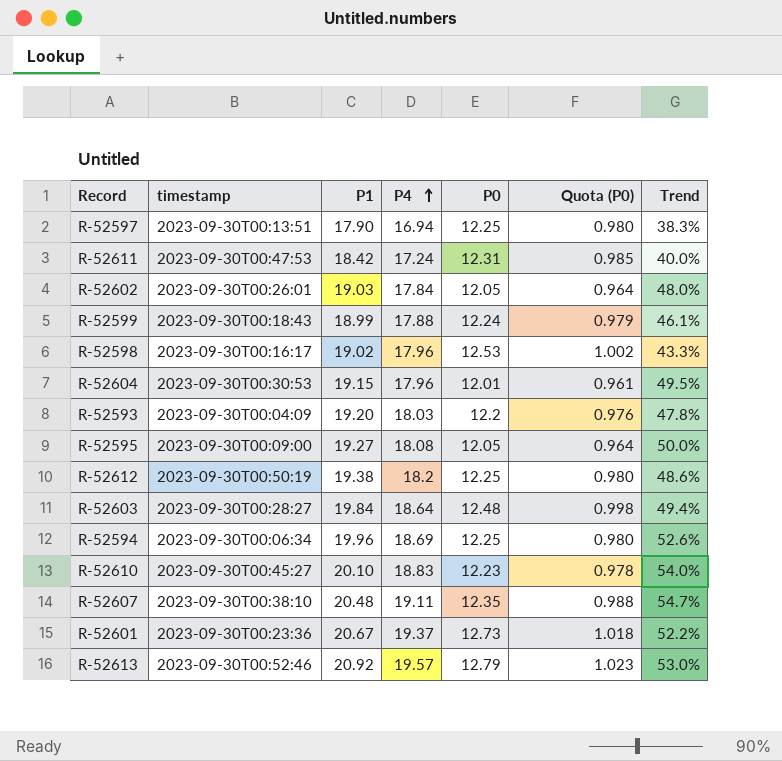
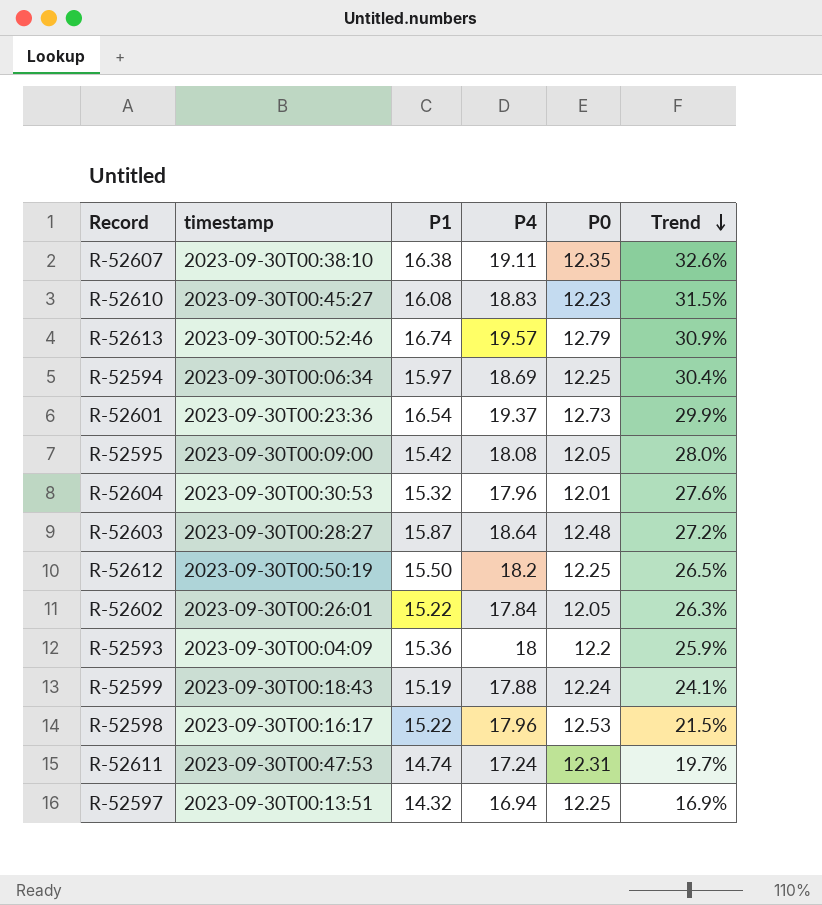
row order: P4 ascending -> Trend descending
column Quota (P0) | formula: [P0] * 0.08 -> none
column Trend | formula: ([P4] - [P0]) / [P0] -> ([P1] - [P0]) / [P0]
R-52607 | P1: 20.48 -> 16.38
R-52610 | P1: 20.10 -> 16.08
R-52613 | P1: 20.92 -> 16.74
R-52594 | P1: 19.96 -> 15.97
R-52601 | P1: 20.67 -> 16.54
R-52595 | P1: 19.27 -> 15.42
R-52604 | P1: 19.15 -> 15.32
R-52603 | P1: 19.84 -> 15.87
R-52612 | P1: 19.38 -> 15.50
R-52602 | P1: 19.03 -> 15.22
R-52593 | P1: 19.20 -> 15.36
R-52593 | P4: 18.03 -> 18
R-52599 | P1: 18.99 -> 15.19
R-52598 | P1: 19.02 -> 15.22
R-52611 | P1: 18.42 -> 14.74
R-52597 | P1: 17.90 -> 14.32

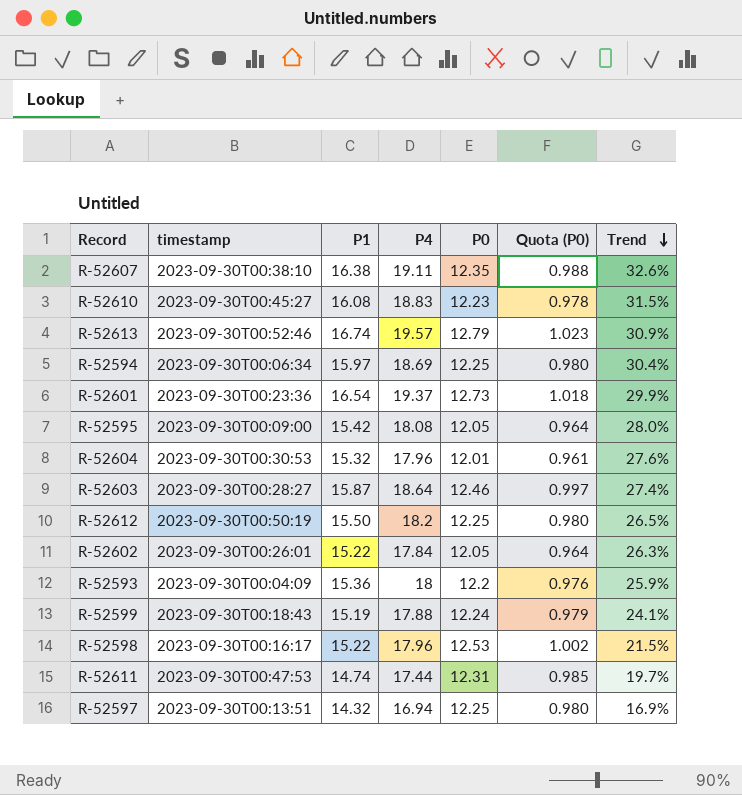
column Quota (P0) | formula: none -> [P0] * 0.08
R-52603 | P0: 12.48 -> 12.46
R-52603 | Trend: 27.2% -> 27.4%
R-52611 | P4: 17.24 -> 17.44

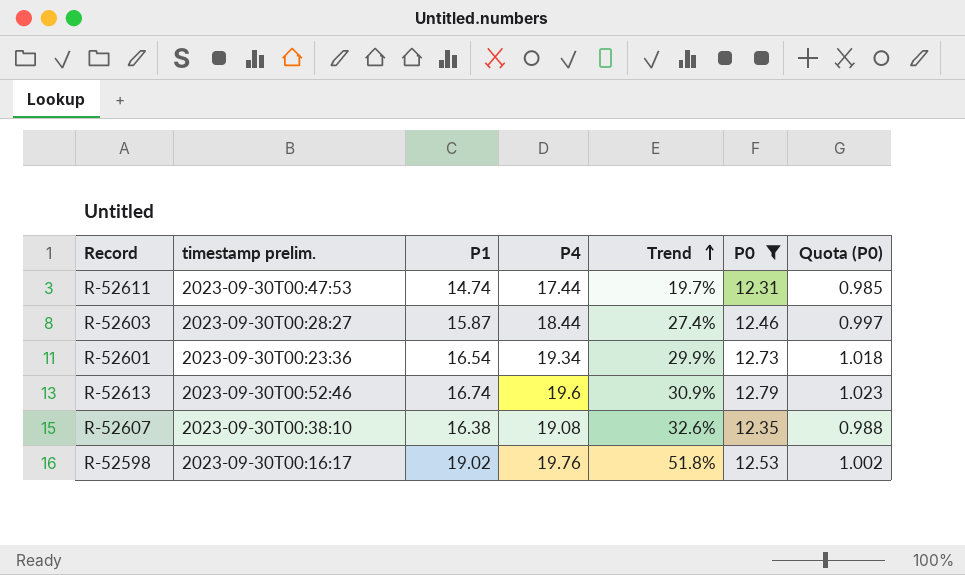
filter: none -> P0 >= 12.31
row order: Trend descending -> Trend ascending
column name: timestamp -> timestamp prelim.
column Trend | position: 7 -> 5
R-52603 | P4: 18.64 -> 18.44
R-52601 | P4: 19.37 -> 19.34
R-52613 | P4: 19.57 -> 19.6
R-52607 | P4: 19.11 -> 19.08
R-52598 | P1: 15.22 -> 19.02
R-52598 | P4: 17.96 -> 19.76
R-52598 | Trend: 21.5% -> 51.8%

